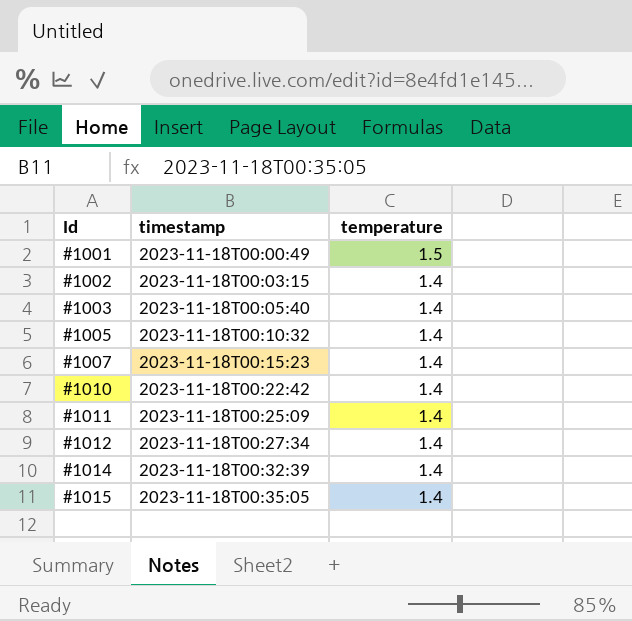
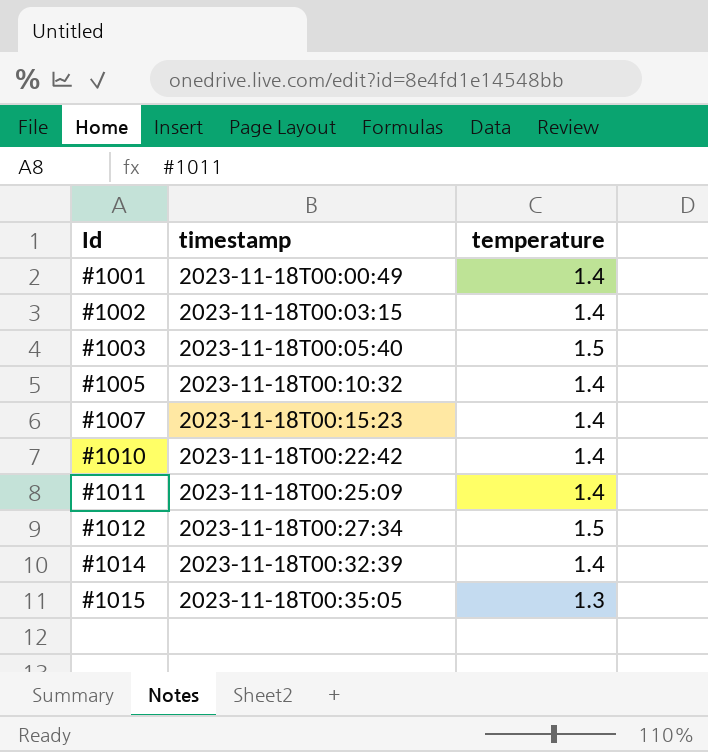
#1001 | temperature: 1.5 -> 1.4
#1003 | temperature: 1.4 -> 1.5
#1012 | temperature: 1.4 -> 1.5
#1015 | temperature: 1.4 -> 1.3

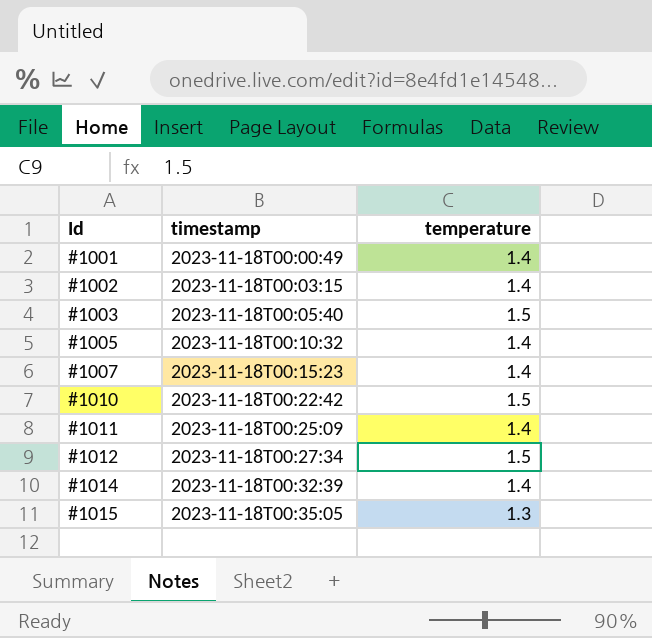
#1010 | temperature: 1.4 -> 1.5

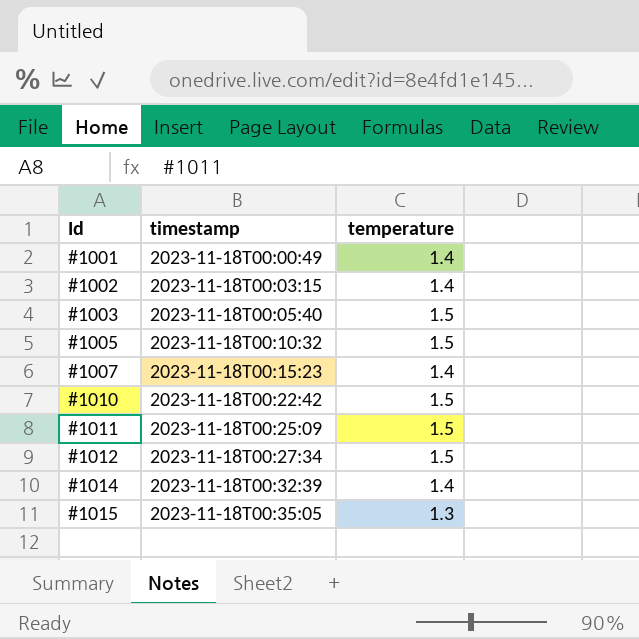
#1005 | temperature: 1.4 -> 1.5
#1011 | temperature: 1.4 -> 1.5

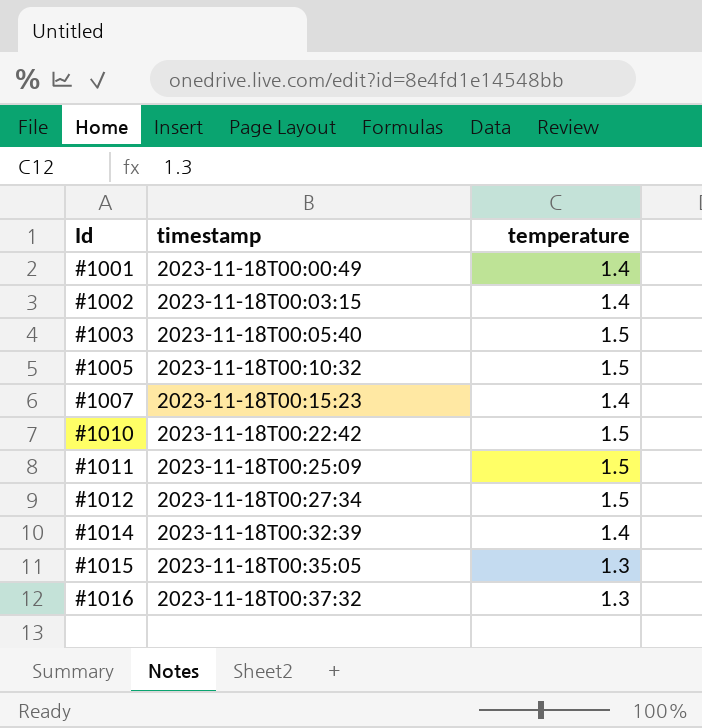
row #1016: none -> 2023-11-18T00:37:32 | 1.3

